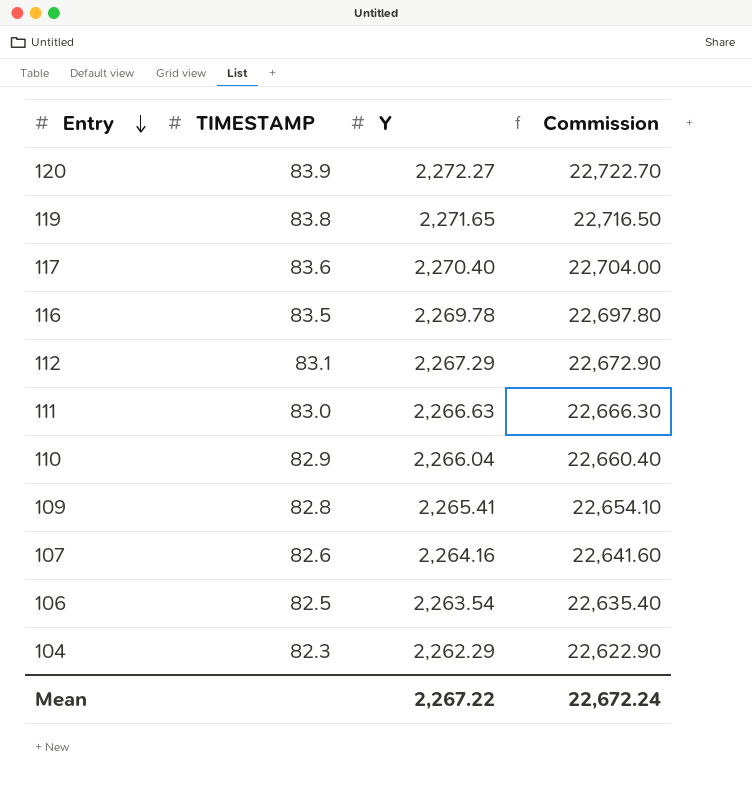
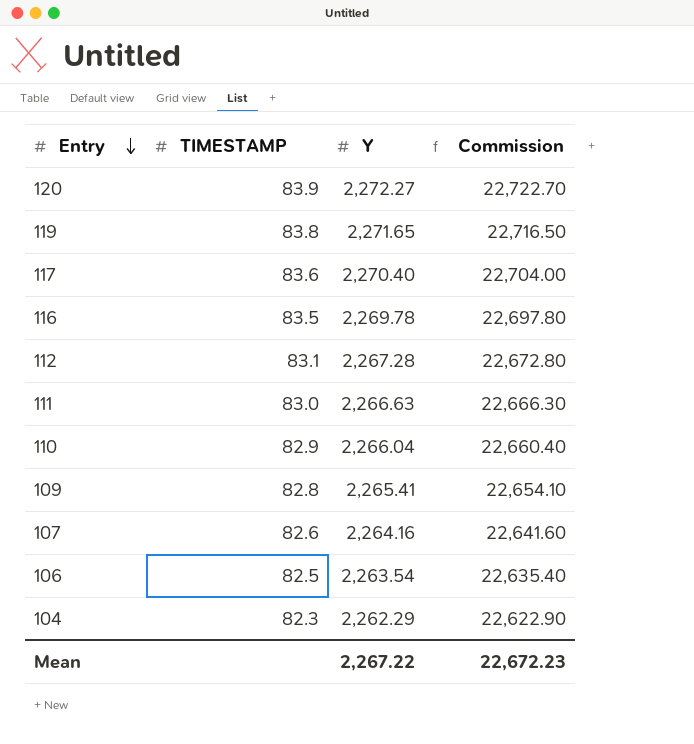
112 | Y: 2,267.29 -> 2,267.28
112 | Commission: 22,672.90 -> 22,672.80
Mean | Commission: 22,672.24 -> 22,672.23

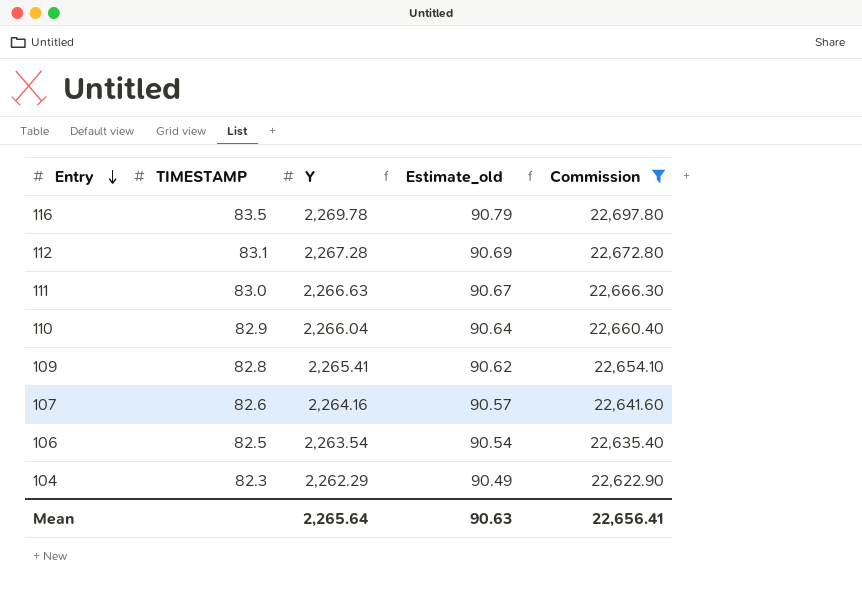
filter: none -> Commission <= 22,697.80
column Estimate_old | formula: none -> [Y] * 0.04
Mean | Y: 2,267.22 -> 2,265.64
Mean | Commission: 22,672.23 -> 22,656.41

